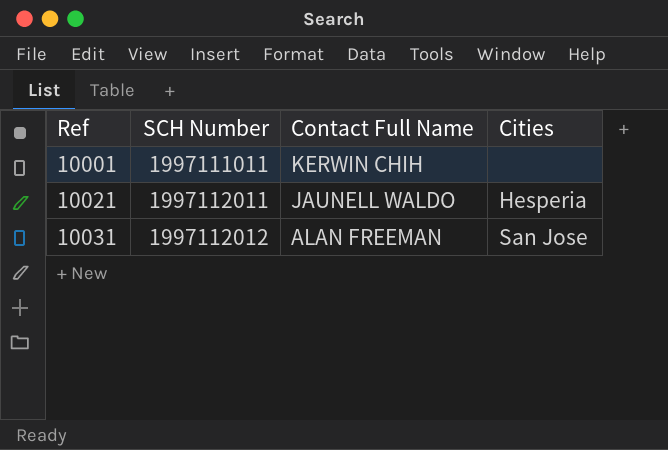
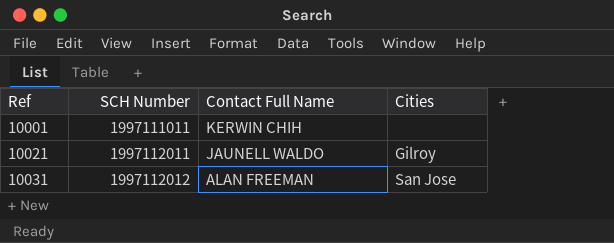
10021 | Cities: Hesperia -> Gilroy

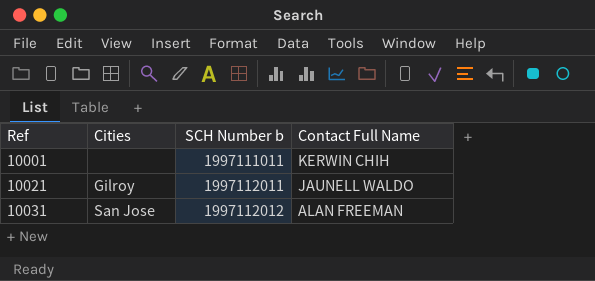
column Cities | position: 4 -> 2
column name: SCH Number -> SCH Number b

